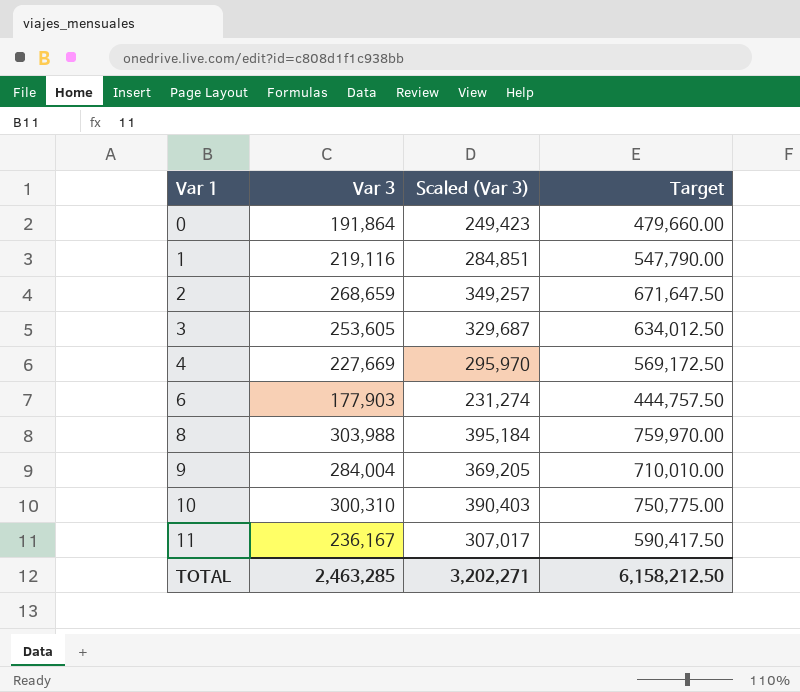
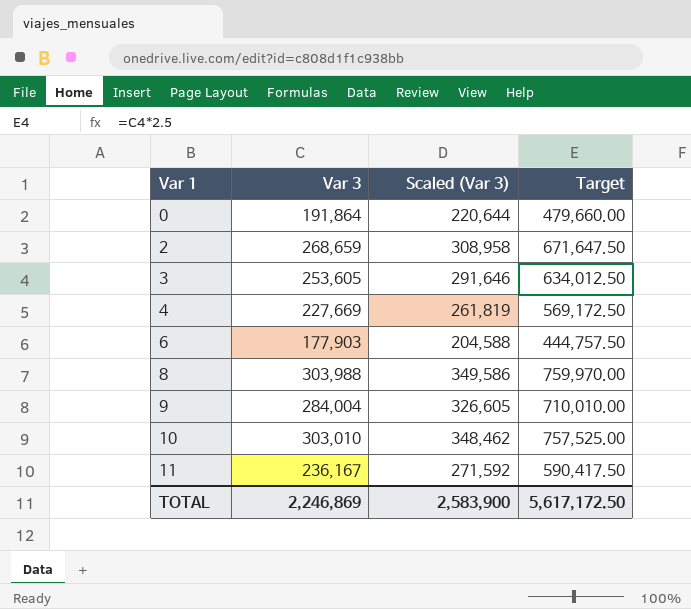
column Scaled (Var 3) | formula: [Var 3] * 1.3 -> [Var 3] * 1.15
row 1: 219,116 | 284,851 | 547,790.00 -> none
10 | Var 3: 300,310 -> 303,010
10 | Target: 750,775.00 -> 757,525.00
TOTAL | Var 3: 2,463,285 -> 2,246,869
TOTAL | Scaled (Var 3): 3,202,271 -> 2,583,900
TOTAL | Target: 6,158,212.50 -> 5,617,172.50

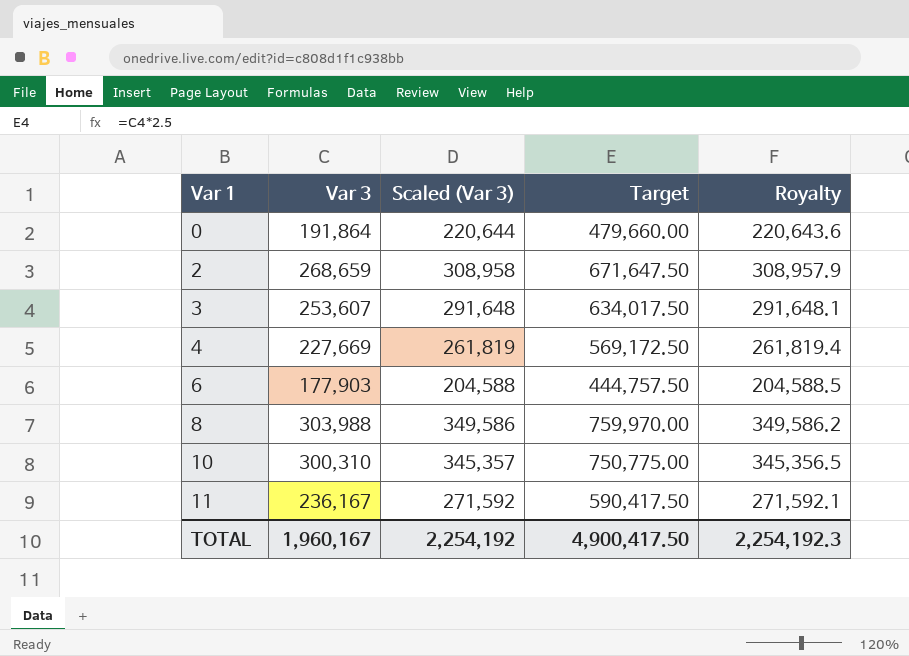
column Royalty | formula: none -> [Var 3] * 1.15
row 9: 284,004 | 326,605 | 710,010.00 -> none
3 | Var 3: 253,605 -> 253,607
3 | Scaled (Var 3): 291,646 -> 291,648
3 | Target: 634,012.50 -> 634,017.50
10 | Var 3: 303,010 -> 300,310
10 | Scaled (Var 3): 348,462 -> 345,357
10 | Target: 757,525.00 -> 750,775.00
TOTAL | Var 3: 2,246,869 -> 1,960,167
TOTAL | Scaled (Var 3): 2,583,900 -> 2,254,192
TOTAL | Target: 5,617,172.50 -> 4,900,417.50

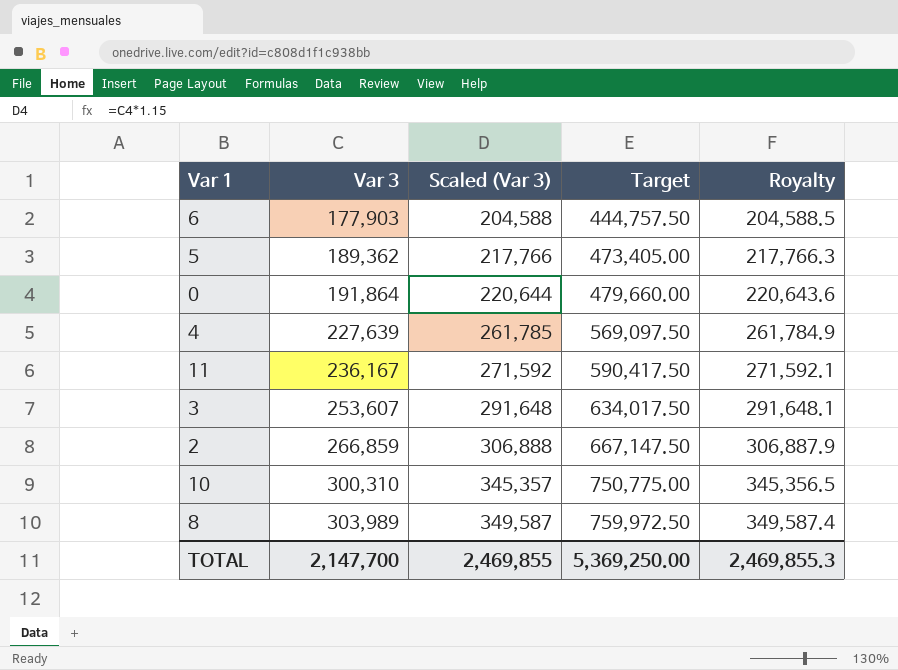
row order: Var 1 ascending -> Var 3 ascending
row 5: none -> 189,362 | 217,766 | 473,405.00 | 217,766.3
4 | Var 3: 227,669 -> 227,639
4 | Scaled (Var 3): 261,819 -> 261,785
4 | Target: 569,172.50 -> 569,097.50
4 | Royalty: 261,819.4 -> 261,784.9
2 | Var 3: 268,659 -> 266,859
2 | Scaled (Var 3): 308,958 -> 306,888
2 | Target: 671,647.50 -> 667,147.50
2 | Royalty: 308,957.9 -> 306,887.9
8 | Var 3: 303,988 -> 303,989
8 | Scaled (Var 3): 349,586 -> 349,587
8 | Target: 759,970.00 -> 759,972.50
8 | Royalty: 349,586.2 -> 349,587.4
TOTAL | Var 3: 1,960,167 -> 2,147,700
TOTAL | Scaled (Var 3): 2,254,192 -> 2,469,855
TOTAL | Target: 4,900,417.50 -> 5,369,250.00
TOTAL | Royalty: 2,254,192.3 -> 2,469,855.3

